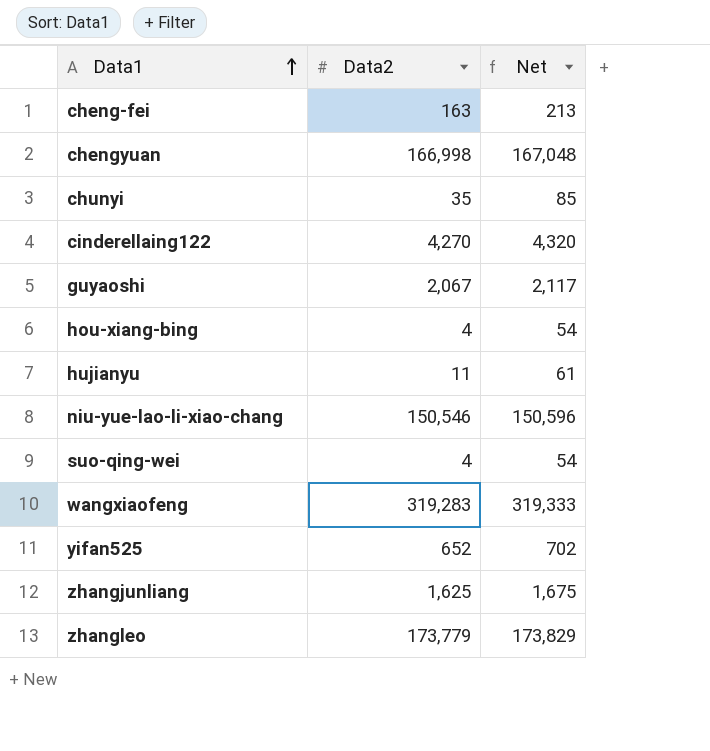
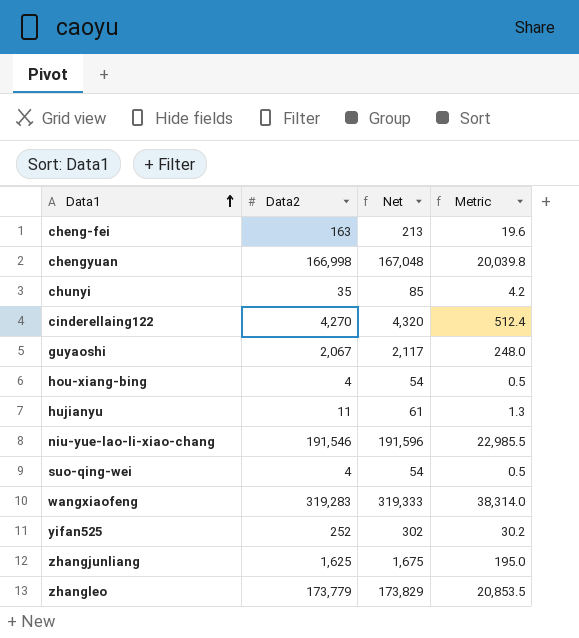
column Metric | formula: none -> [Data2] * 0.12
niu-yue-lao-li-xiao-chang | Data2: 150,546 -> 191,546
niu-yue-lao-li-xiao-chang | Net: 150,596 -> 191,596
yifan525 | Data2: 652 -> 252
yifan525 | Net: 702 -> 302

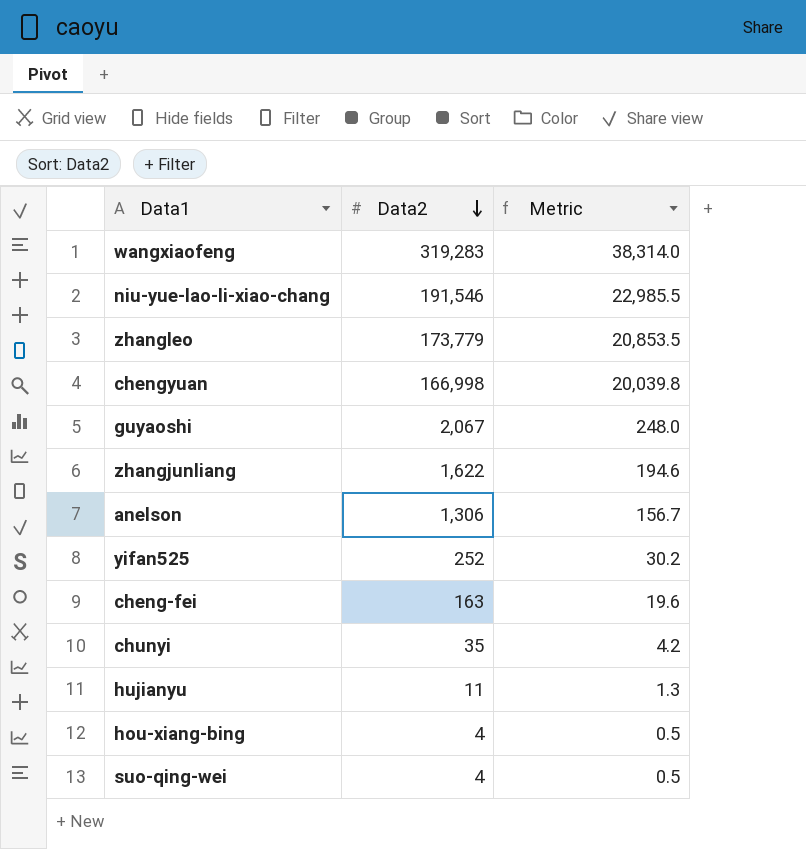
row order: Data1 ascending -> Data2 descending
column Net | formula: [Data2] + 50 -> none
row cinderellaing122: 4,270 | 4,320 | 512.4 -> none
zhangjunliang | Data2: 1,625 -> 1,622
zhangjunliang | Metric: 195.0 -> 194.6
row anelson: none -> 1,306 | 156.7

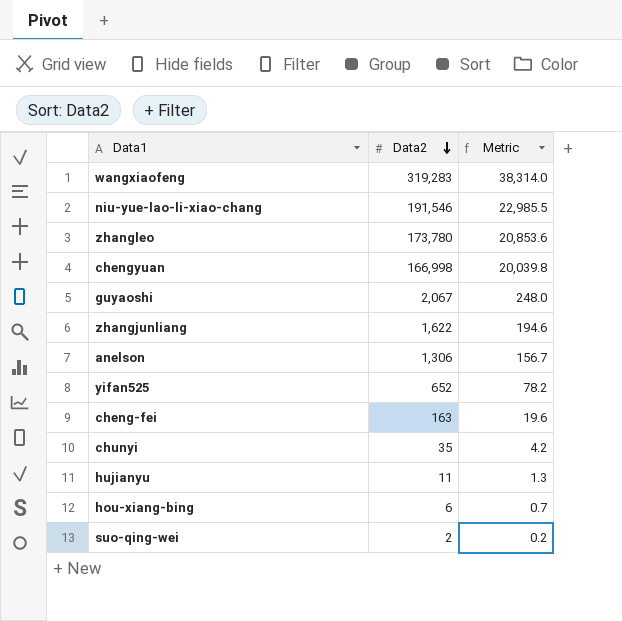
zhangleo | Data2: 173,779 -> 173,780
zhangleo | Metric: 20,853.5 -> 20,853.6
yifan525 | Data2: 252 -> 652
yifan525 | Metric: 30.2 -> 78.2
hou-xiang-bing | Data2: 4 -> 6
hou-xiang-bing | Metric: 0.5 -> 0.7
suo-qing-wei | Data2: 4 -> 2
suo-qing-wei | Metric: 0.5 -> 0.2

